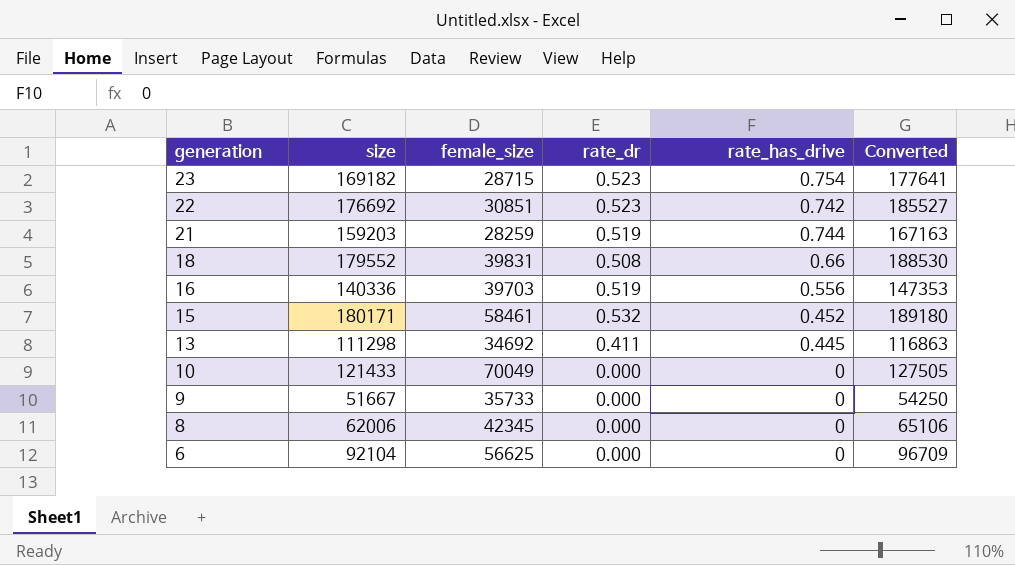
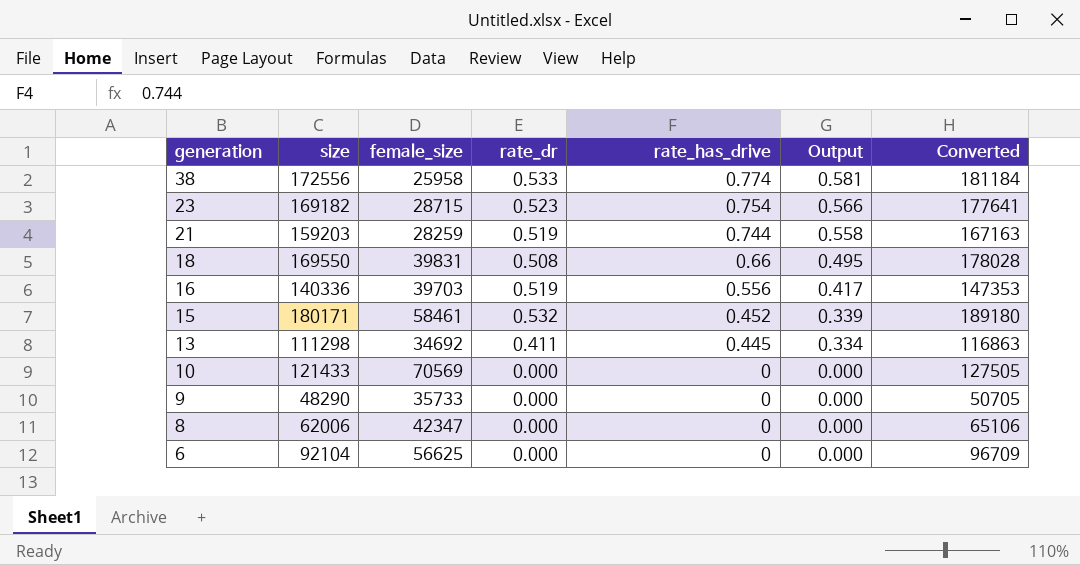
column Output | formula: none -> [rate_has_drive] * 0.75
row 22: 176692 | 30851 | 0.523 | 0.742 | 185527 -> none
row 38: none -> 172556 | 25958 | 0.533 | 0.774 | 0.581 | 181184
18 | size: 179552 -> 169550
18 | Converted: 188530 -> 178028
10 | female_size: 70049 -> 70569
9 | size: 51667 -> 48290
9 | Converted: 54250 -> 50705
8 | female_size: 42345 -> 42347

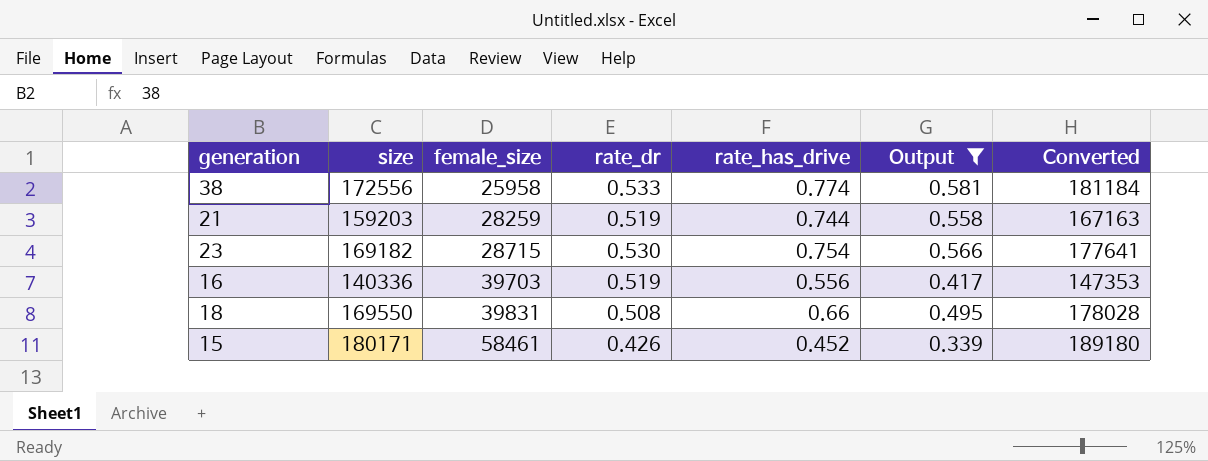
filter: none -> Output >= 0.339
row order: generation descending -> female_size ascending
23 | rate_dr: 0.523 -> 0.530
15 | rate_dr: 0.532 -> 0.426

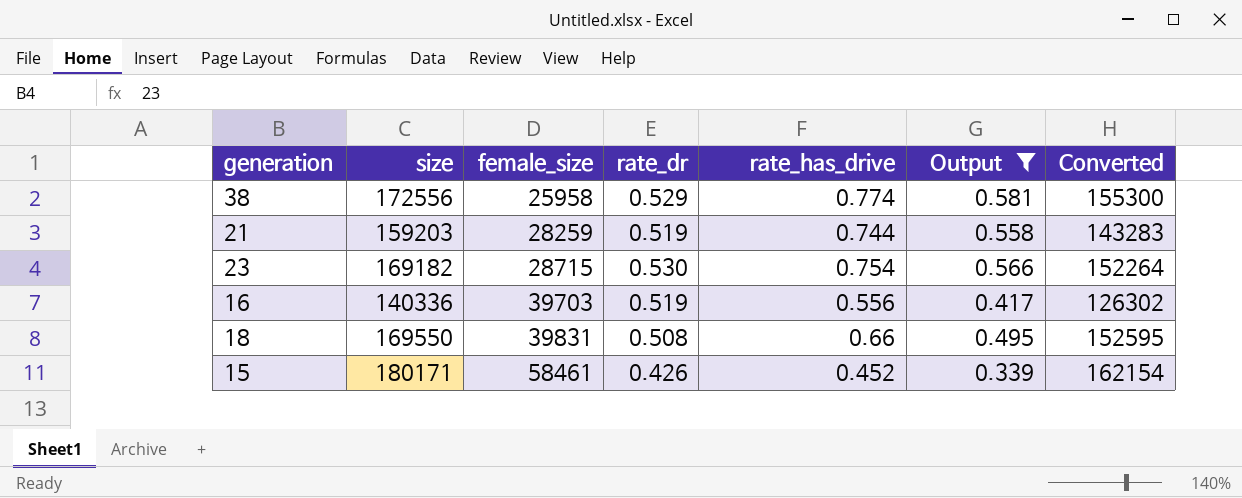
column Converted | formula: [size] * 1.05 -> [size] * 0.9
38 | rate_dr: 0.533 -> 0.529

